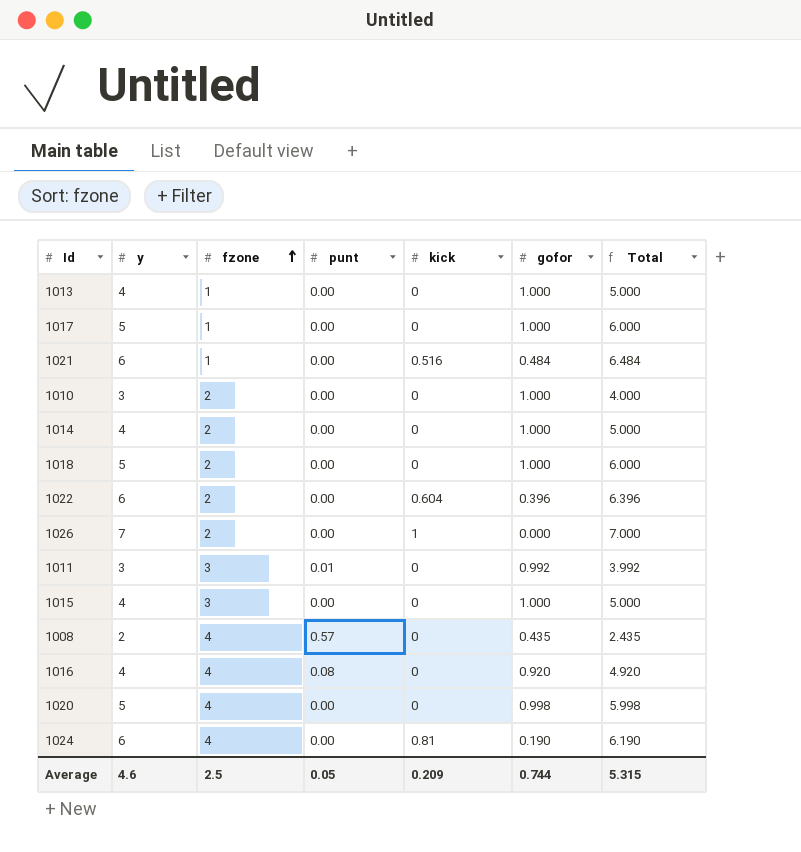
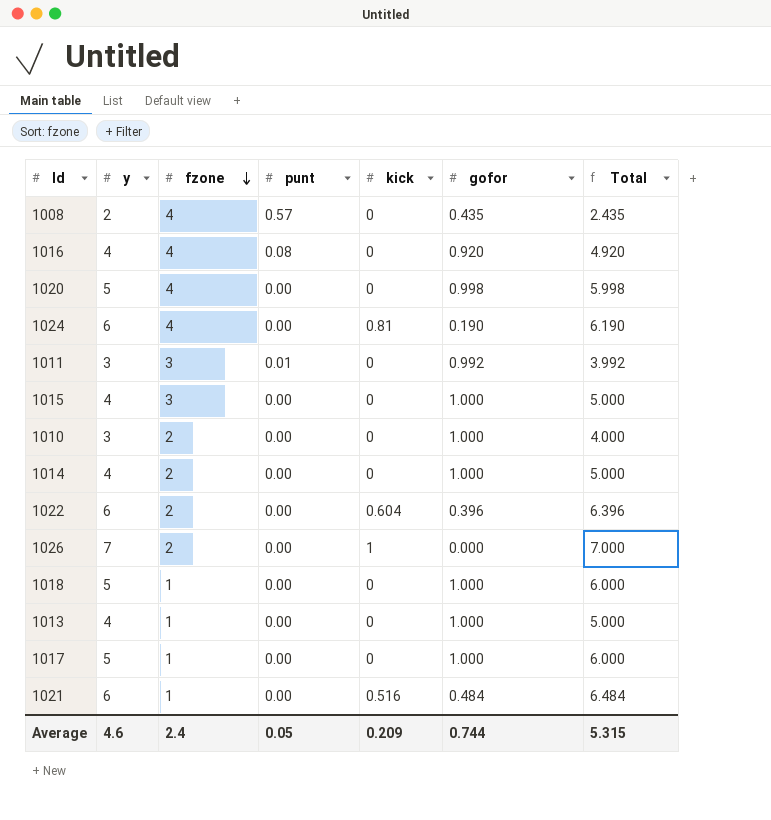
row order: fzone ascending -> fzone descending
1018 | fzone: 2 -> 1
Average | fzone: 2.5 -> 2.4

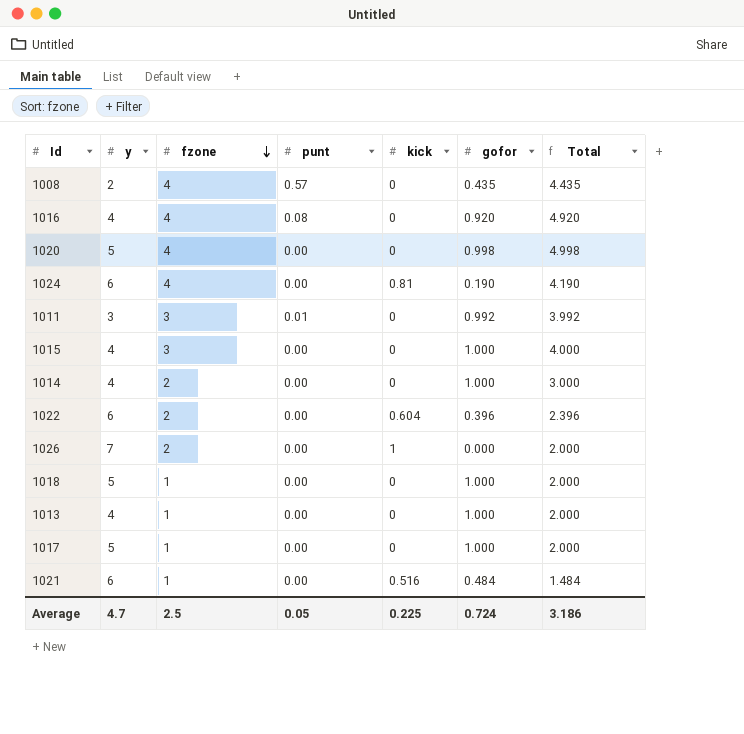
column Total | formula: [y] + [gofor] -> [fzone] + [gofor]
row 1010: 3 | 2 | 0.00 | 0 | 1.000 | 4.000 -> none
Average | y: 4.6 -> 4.7
Average | fzone: 2.4 -> 2.5
Average | kick: 0.209 -> 0.225
Average | gofor: 0.744 -> 0.724
Average | Total: 5.315 -> 3.186

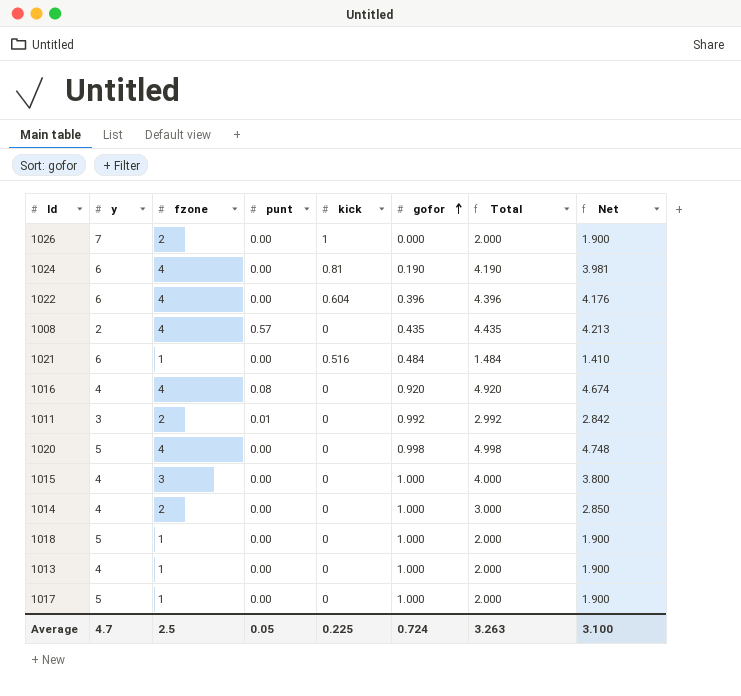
row order: fzone descending -> gofor ascending
column Net | formula: none -> [Total] * 0.95
1022 | fzone: 2 -> 4
1022 | Total: 2.396 -> 4.396
1011 | fzone: 3 -> 2
1011 | Total: 3.992 -> 2.992
Average | Total: 3.186 -> 3.263

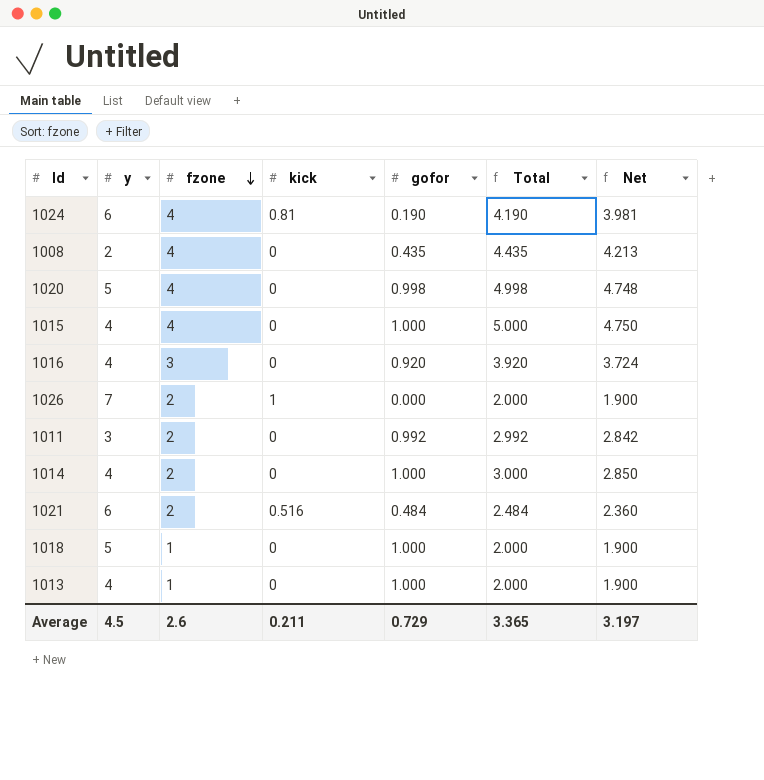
row order: gofor ascending -> fzone descending
column punt | position: 4 -> none
row 1022: 6 | 4 | 0.00 | 0.604 | 0.396 | 4.396 | 4.176 -> none
row 1017: 5 | 1 | 0.00 | 0 | 1.000 | 2.000 | 1.900 -> none
1015 | fzone: 3 -> 4
1015 | Total: 4.000 -> 5.000
1015 | Net: 3.800 -> 4.750
1016 | fzone: 4 -> 3
1016 | Total: 4.920 -> 3.920
1016 | Net: 4.674 -> 3.724
1021 | fzone: 1 -> 2
1021 | Total: 1.484 -> 2.484
1021 | Net: 1.410 -> 2.360
Average | y: 4.7 -> 4.5
Average | fzone: 2.5 -> 2.6
Average | kick: 0.225 -> 0.211
Average | gofor: 0.724 -> 0.729
Average | Total: 3.263 -> 3.365
Average | Net: 3.100 -> 3.197

